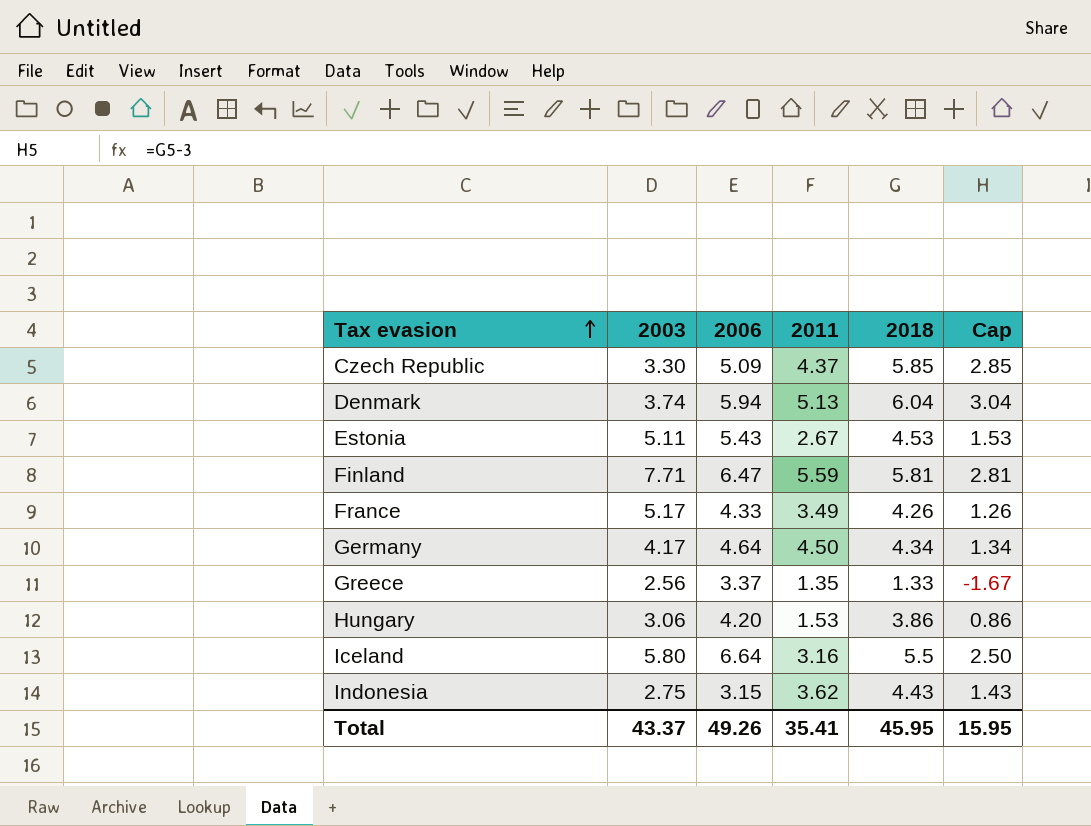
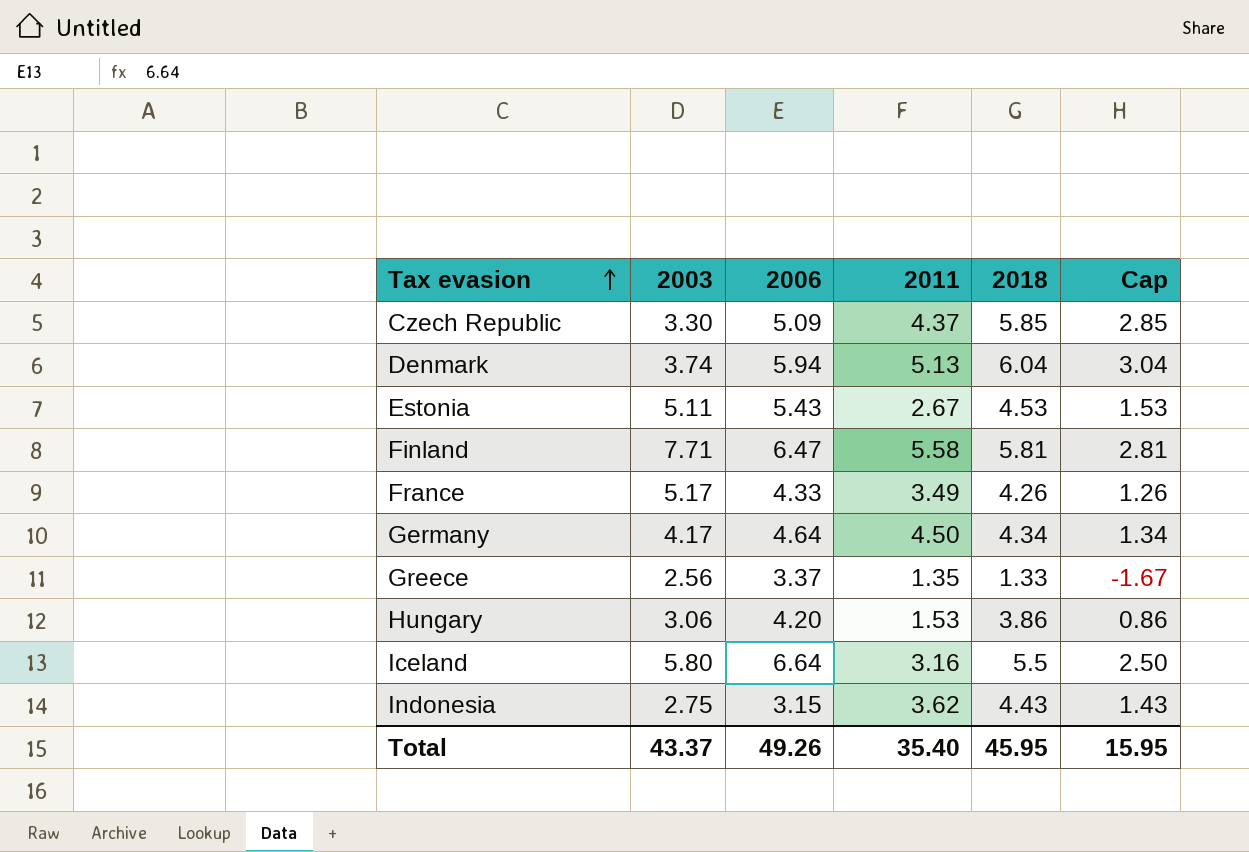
Finland | 2011: 5.59 -> 5.58
Total | 2011: 35.41 -> 35.40

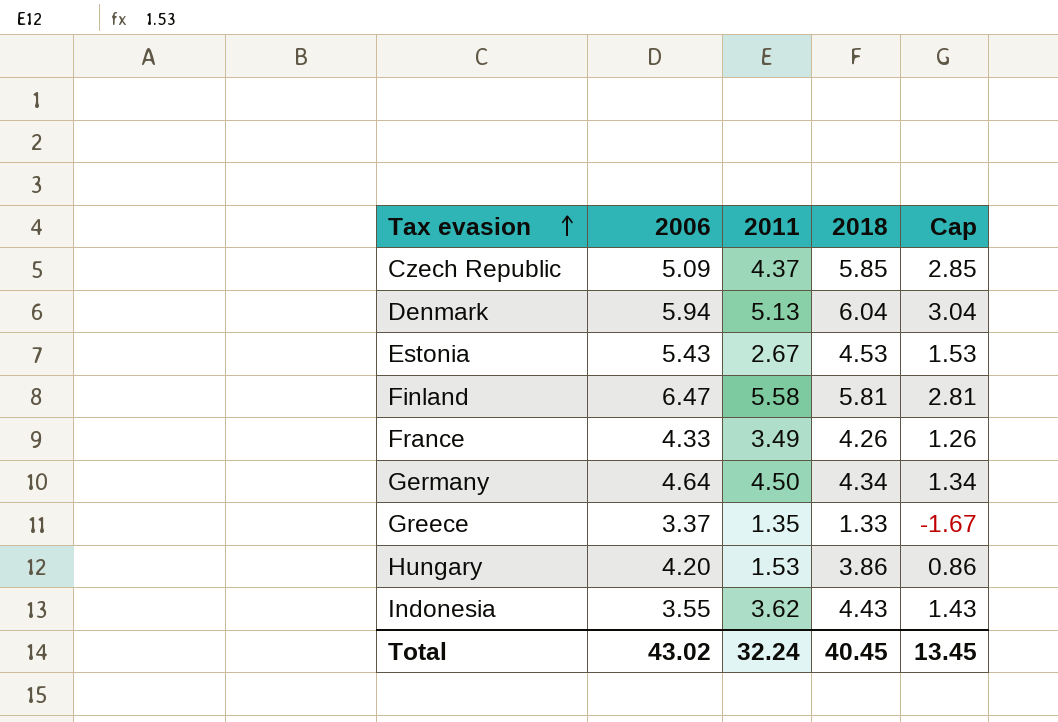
column 2003 | position: 2 -> none
row Iceland: 5.80 | 6.64 | 3.16 | 5.5 | 2.50 -> none
Indonesia | 2006: 3.15 -> 3.55
Total | 2006: 49.26 -> 43.02
Total | 2011: 35.40 -> 32.24
Total | 2018: 45.95 -> 40.45
Total | Cap: 15.95 -> 13.45

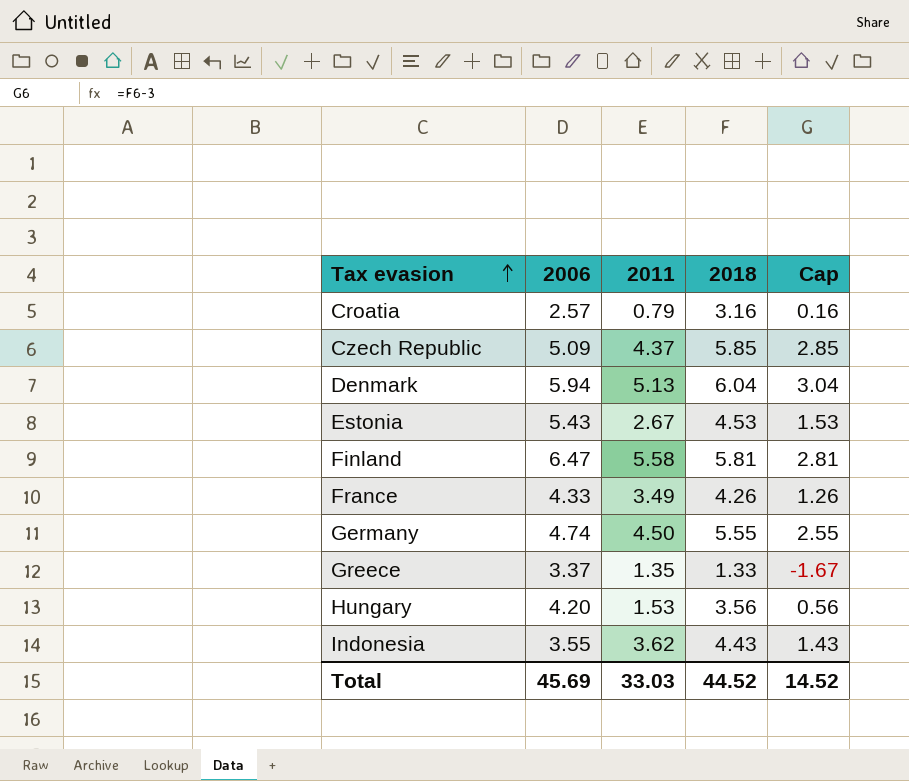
row Croatia: none -> 2.57 | 0.79 | 3.16 | 0.16
Germany | 2006: 4.64 -> 4.74
Germany | 2018: 4.34 -> 5.55
Germany | Cap: 1.34 -> 2.55
Hungary | 2018: 3.86 -> 3.56
Hungary | Cap: 0.86 -> 0.56
Total | 2006: 43.02 -> 45.69
Total | 2011: 32.24 -> 33.03
Total | 2018: 40.45 -> 44.52
Total | Cap: 13.45 -> 14.52

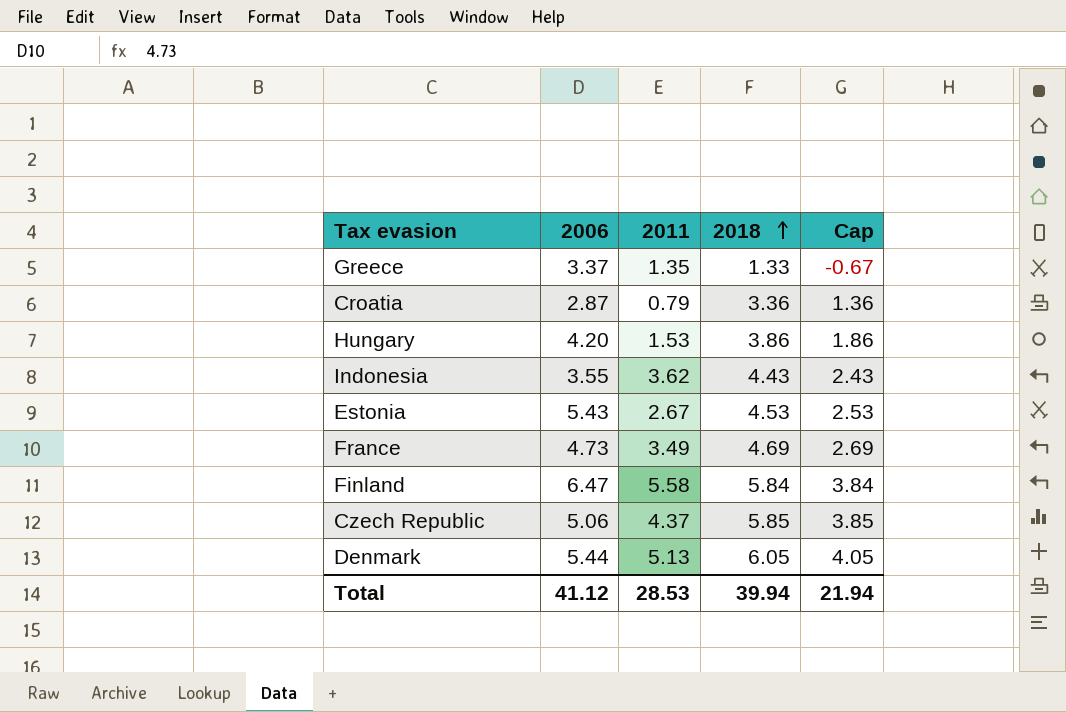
row order: Tax evasion ascending -> 2018 ascending
column Cap | formula: [2018] - 3 -> [2018] - 2
row Germany: 4.74 | 4.50 | 5.55 | 2.55 -> none
Croatia | 2006: 2.57 -> 2.87
Croatia | 2018: 3.16 -> 3.36
Hungary | 2018: 3.56 -> 3.86
France | 2006: 4.33 -> 4.73
France | 2018: 4.26 -> 4.69
Finland | 2018: 5.81 -> 5.84
Czech Republic | 2006: 5.09 -> 5.06
Denmark | 2006: 5.94 -> 5.44
Denmark | 2018: 6.04 -> 6.05
Total | 2006: 45.69 -> 41.12
Total | 2011: 33.03 -> 28.53
Total | 2018: 44.52 -> 39.94
Total | Cap: 14.52 -> 21.94

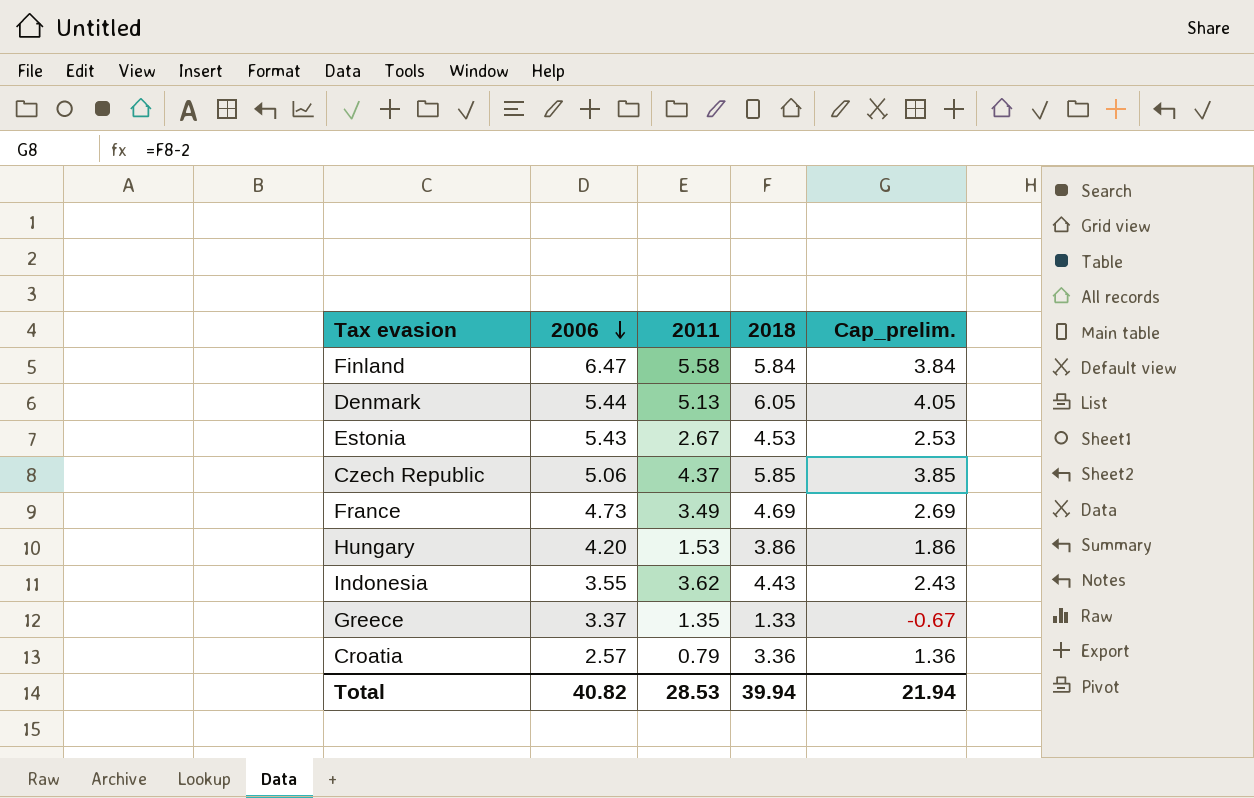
row order: 2018 ascending -> 2006 descending
column name: Cap -> Cap_prelim.
Croatia | 2006: 2.87 -> 2.57
Total | 2006: 41.12 -> 40.82

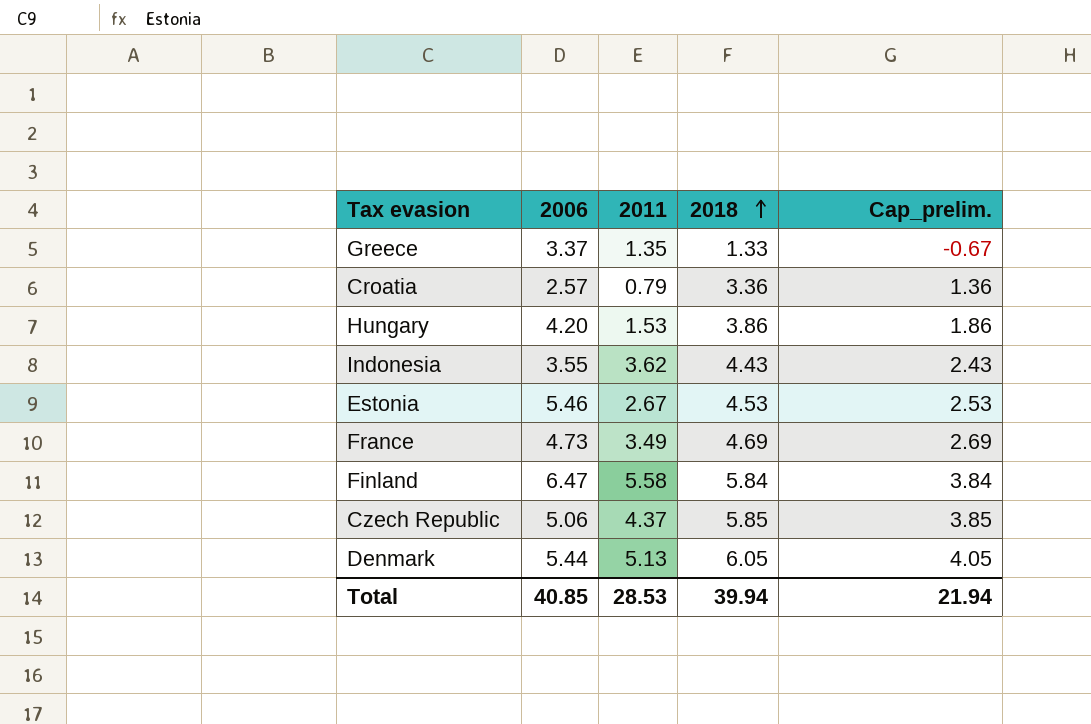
row order: 2006 descending -> 2018 ascending
Estonia | 2006: 5.43 -> 5.46
Total | 2006: 40.82 -> 40.85

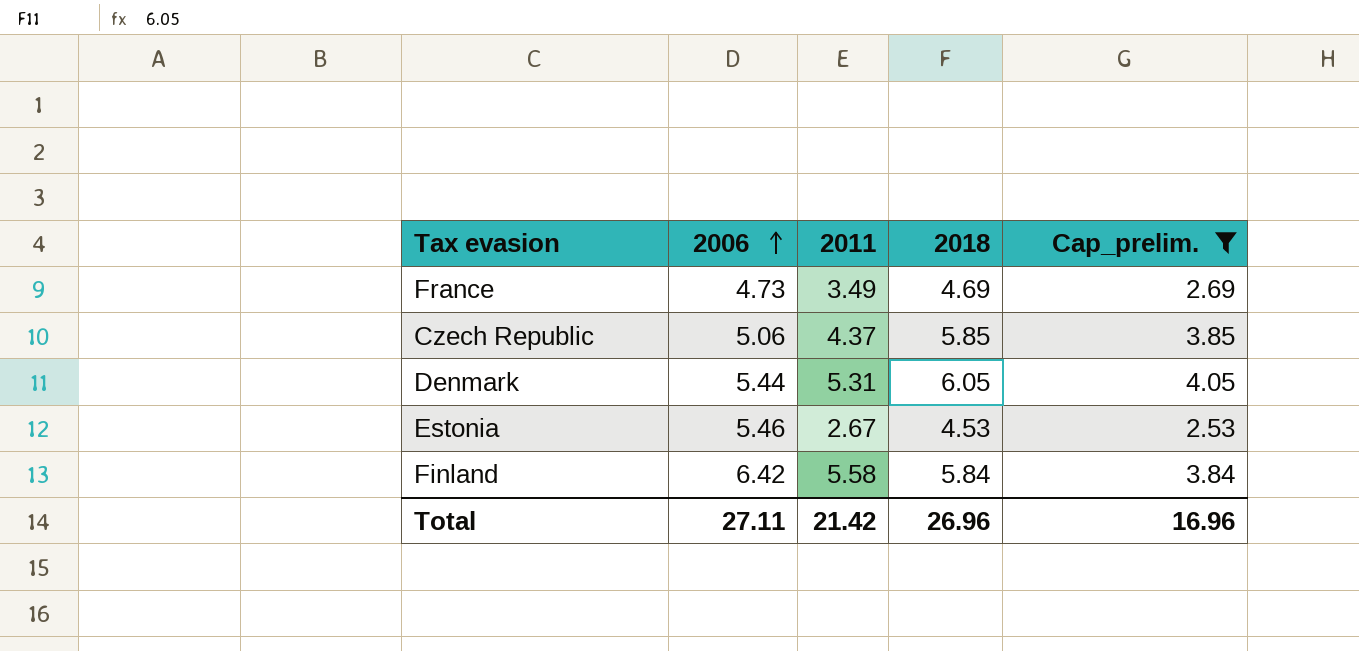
filter: none -> Cap_prelim. >= 2.53
row order: 2018 ascending -> 2006 ascending
Denmark | 2011: 5.13 -> 5.31
Finland | 2006: 6.47 -> 6.42
Total | 2006: 40.85 -> 27.11
Total | 2011: 28.53 -> 21.42
Total | 2018: 39.94 -> 26.96
Total | Cap_prelim.: 21.94 -> 16.96

